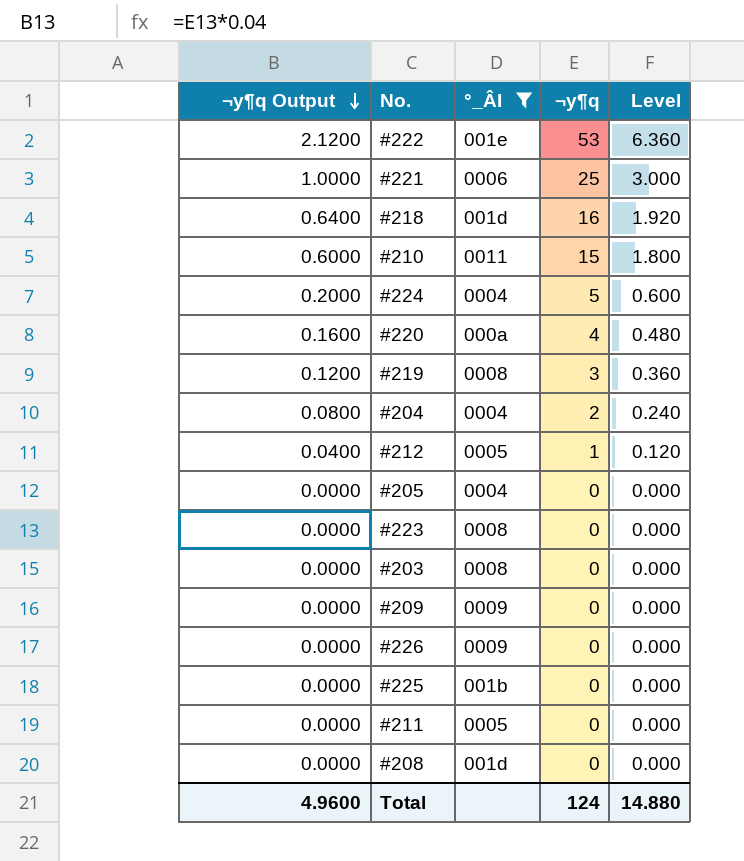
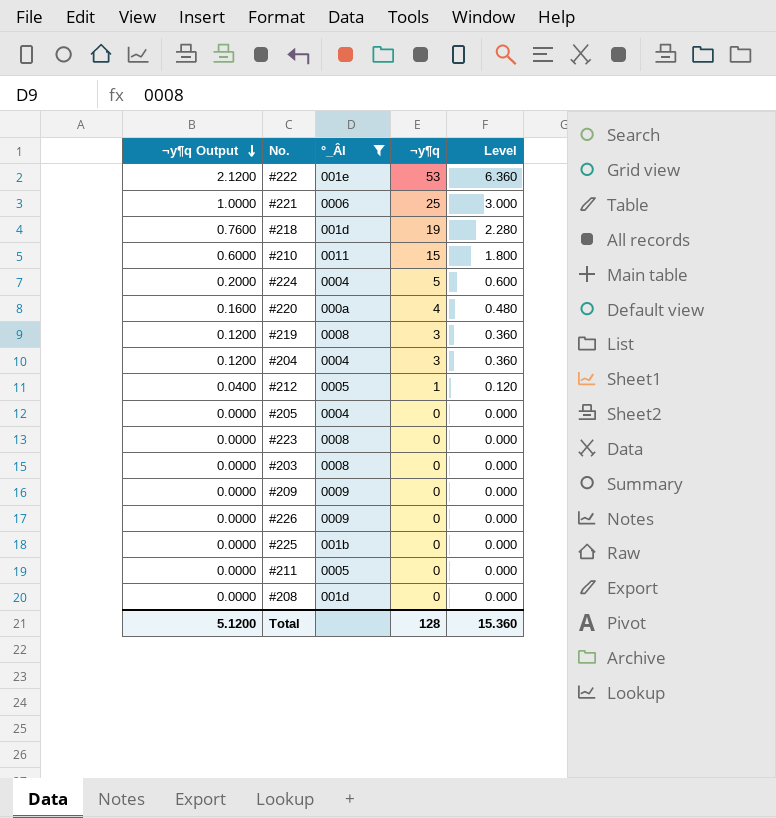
#218 | ¬y¶q Output: 0.6400 -> 0.7600
#218 | ¬y¶q: 16 -> 19
#218 | Level: 1.920 -> 2.280
#204 | ¬y¶q Output: 0.0800 -> 0.1200
#204 | ¬y¶q: 2 -> 3
#204 | Level: 0.240 -> 0.360
Total | ¬y¶q Output: 4.9600 -> 5.1200
Total | ¬y¶q: 124 -> 128
Total | Level: 14.880 -> 15.360

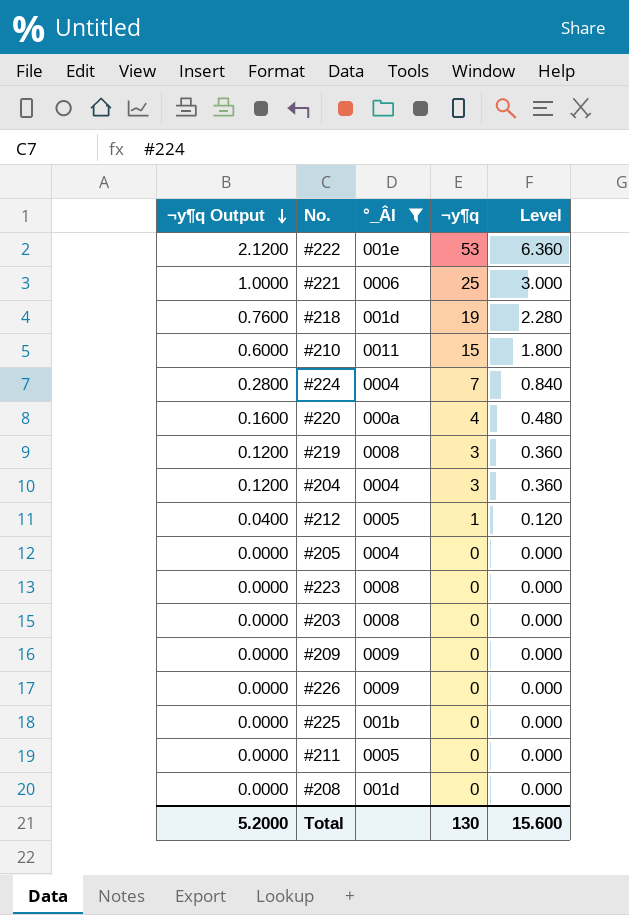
#224 | ¬y¶q Output: 0.2000 -> 0.2800
#224 | ¬y¶q: 5 -> 7
#224 | Level: 0.600 -> 0.840
Total | ¬y¶q Output: 5.1200 -> 5.2000
Total | ¬y¶q: 128 -> 130
Total | Level: 15.360 -> 15.600

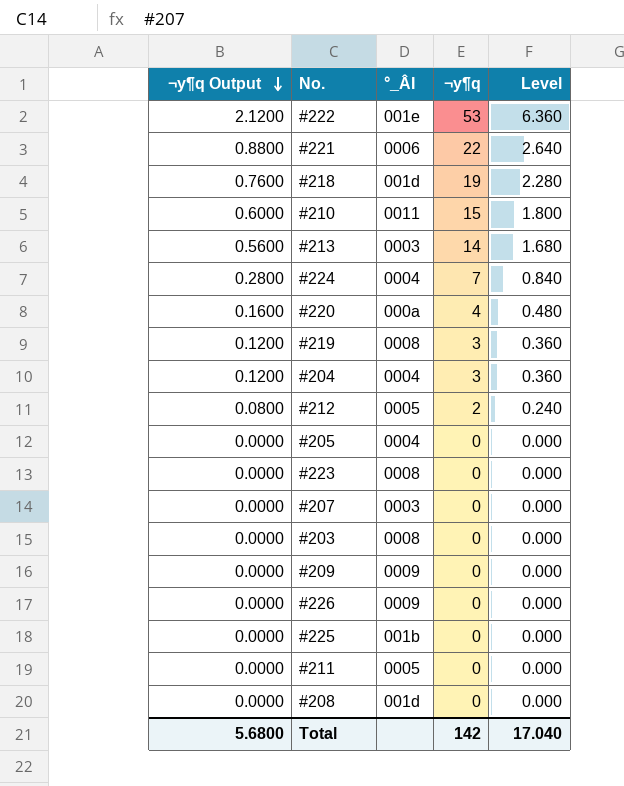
filter: °_ÂI != 0003 -> none
#221 | ¬y¶q Output: 1.0000 -> 0.8800
#221 | ¬y¶q: 25 -> 22
#221 | Level: 3.000 -> 2.640
#212 | ¬y¶q Output: 0.0400 -> 0.0800
#212 | ¬y¶q: 1 -> 2
#212 | Level: 0.120 -> 0.240
Total | ¬y¶q Output: 5.2000 -> 5.6800
Total | ¬y¶q: 130 -> 142
Total | Level: 15.600 -> 17.040

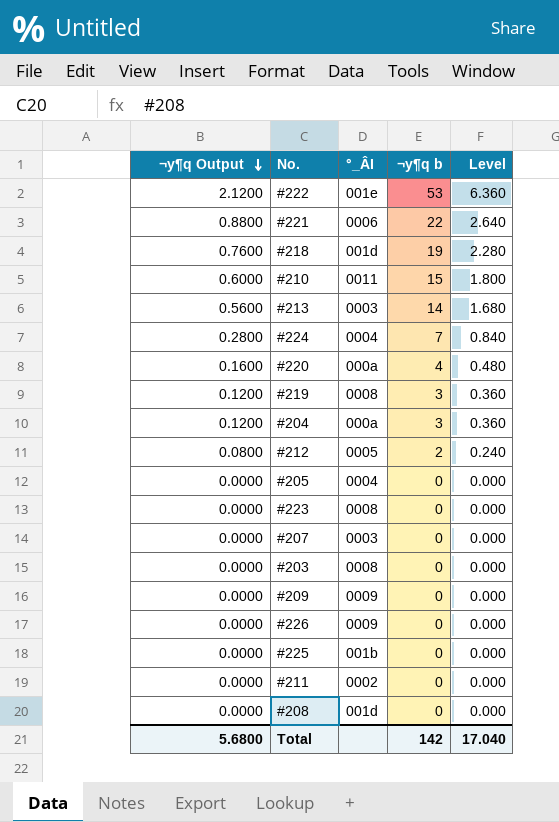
column name: ¬y¶q -> ¬y¶q b
#204 | °_ÂI: 0004 -> 000a
#211 | °_ÂI: 0005 -> 0002

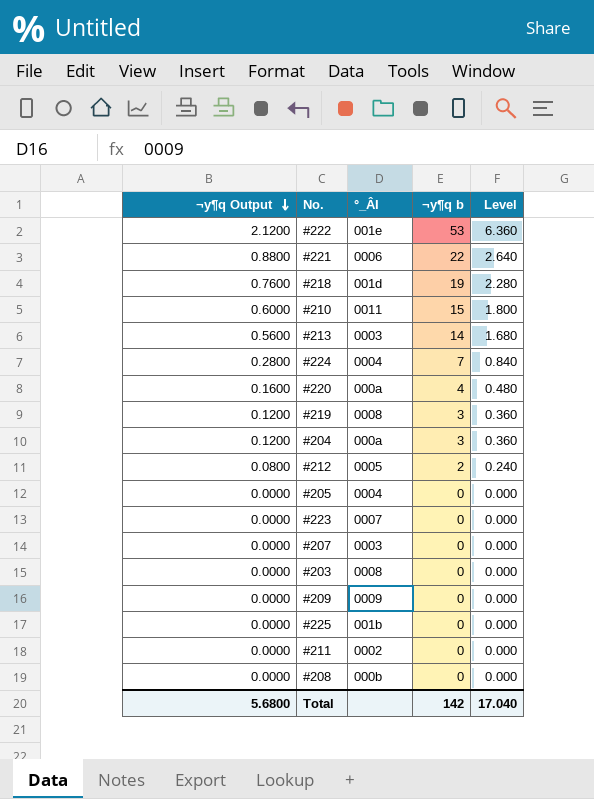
row #226: 0.0000 | 0009 | 0 | 0.000 -> none
#223 | °_ÂI: 0008 -> 0007
#208 | °_ÂI: 001d -> 000b

